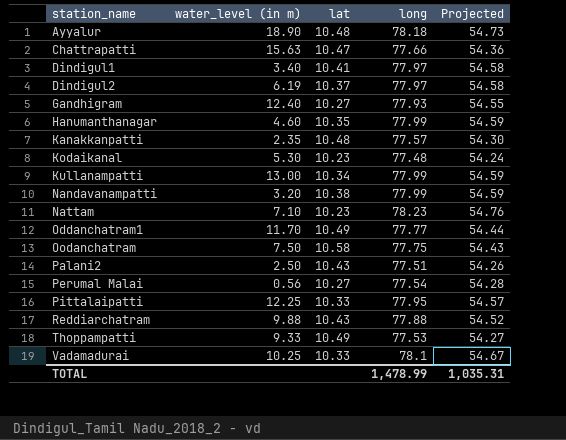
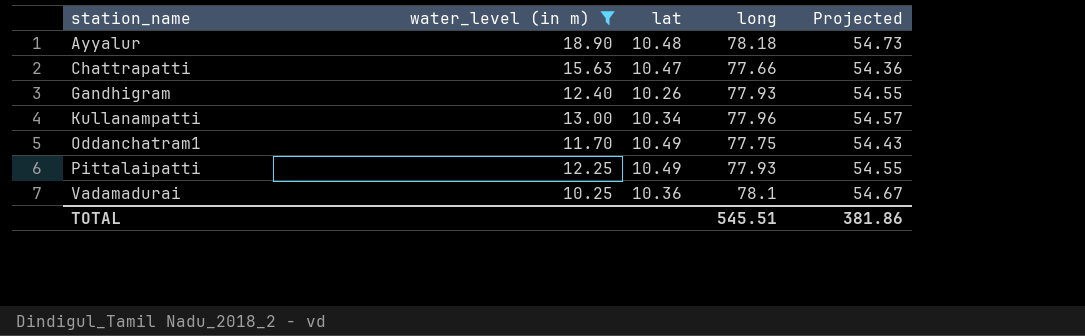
filter: none -> water_level (in m) >= 10.25
Gandhigram | lat: 10.27 -> 10.26
Kullanampatti | long: 77.99 -> 77.96
Kullanampatti | Projected: 54.59 -> 54.57
Oddanchatram1 | long: 77.77 -> 77.75
Oddanchatram1 | Projected: 54.44 -> 54.43
Pittalaipatti | lat: 10.33 -> 10.49
Pittalaipatti | long: 77.95 -> 77.93
Pittalaipatti | Projected: 54.57 -> 54.55
Vadamadurai | lat: 10.33 -> 10.36
TOTAL | long: 1,478.99 -> 545.51
TOTAL | Projected: 1,035.31 -> 381.86

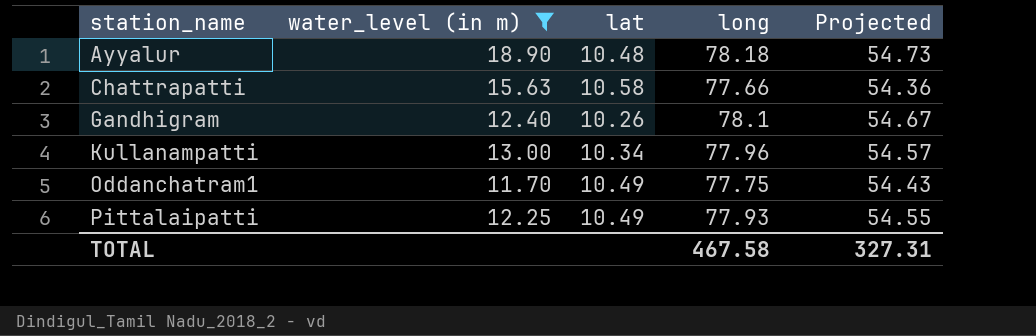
row Vadamadurai: 10.25 | 10.36 | 78.1 | 54.67 -> none
Chattrapatti | lat: 10.47 -> 10.58
Gandhigram | long: 77.93 -> 78.1
Gandhigram | Projected: 54.55 -> 54.67
TOTAL | long: 545.51 -> 467.58
TOTAL | Projected: 381.86 -> 327.31

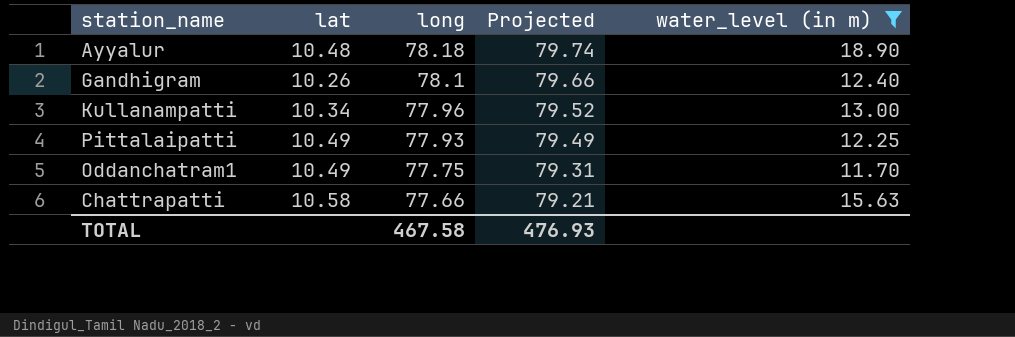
row order: station_name ascending -> long descending
column Projected | formula: [long] * 0.7 -> [long] * 1.02
column water_level (in m) | position: 2 -> 5
TOTAL | Projected: 327.31 -> 476.93

